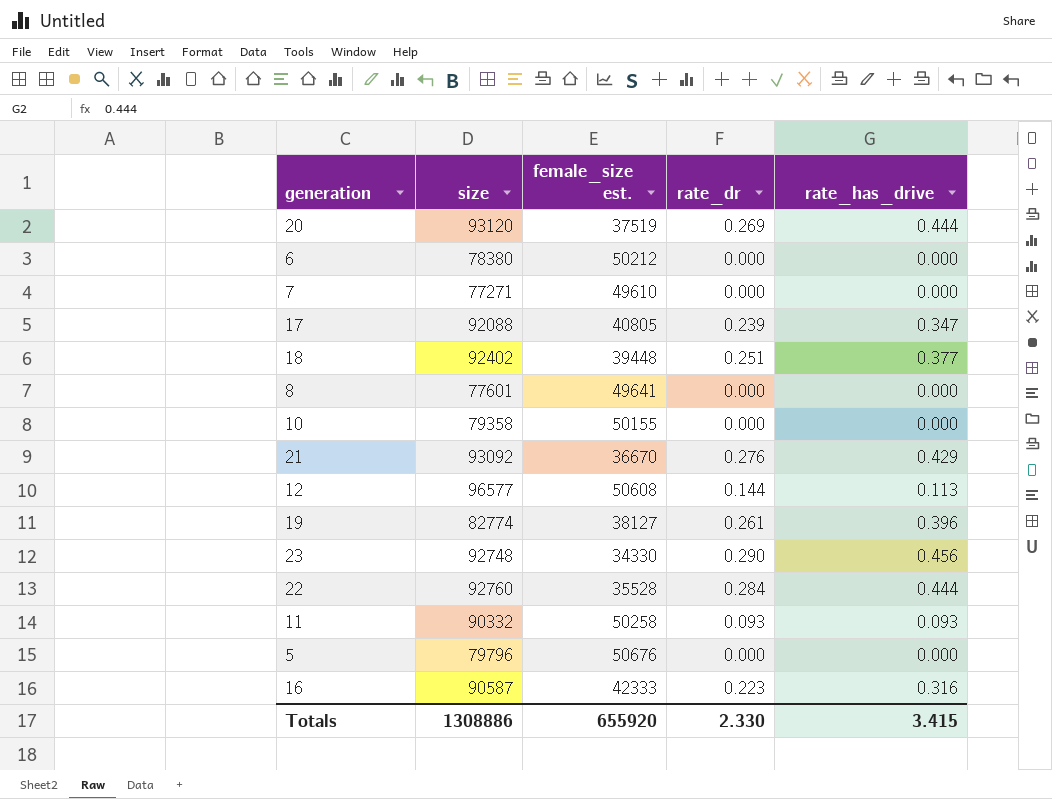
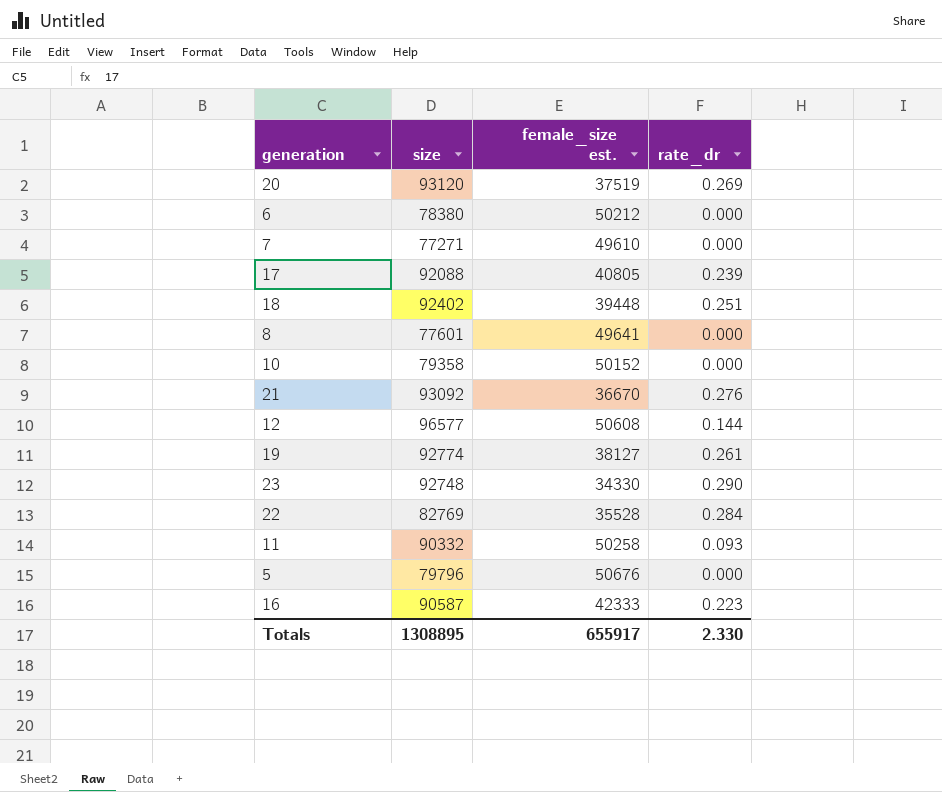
column rate_has_drive | position: 5 -> none
10 | female_size est.: 50155 -> 50152
19 | size: 82774 -> 92774
22 | size: 92760 -> 82769
Totals | size: 1308886 -> 1308895
Totals | female_size est.: 655920 -> 655917

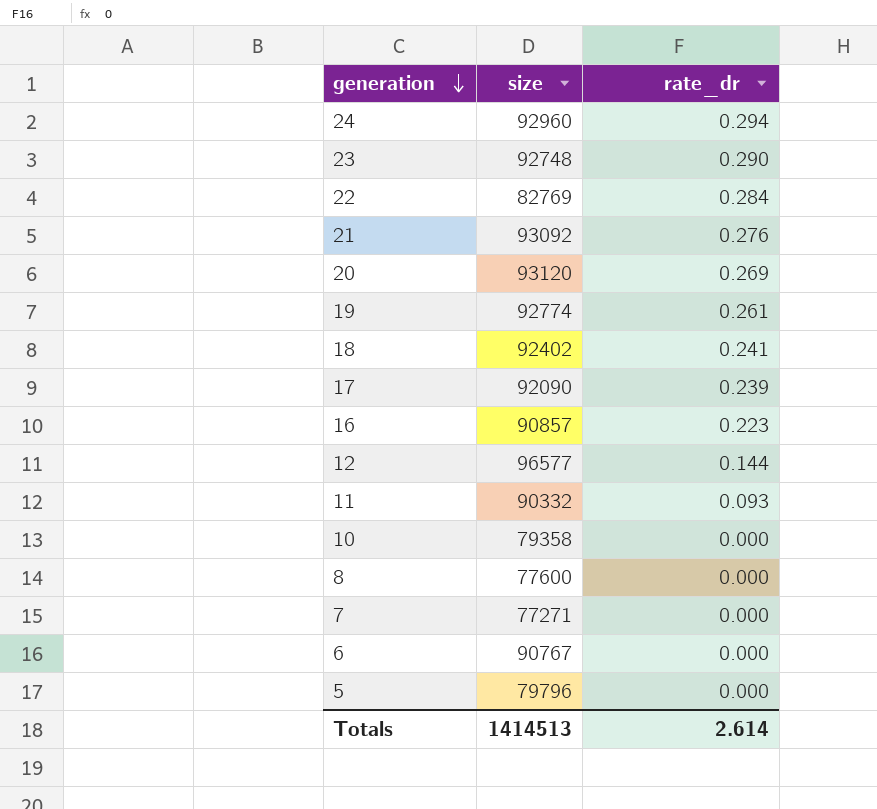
row order: none -> generation descending
column female_size est. | position: 3 -> none
row 24: none -> 92960 | 0.294
18 | rate_dr: 0.251 -> 0.241
17 | size: 92088 -> 92090
16 | size: 90587 -> 90857
8 | size: 77601 -> 77600
6 | size: 78380 -> 90767
Totals | size: 1308895 -> 1414513
Totals | rate_dr: 2.330 -> 2.614

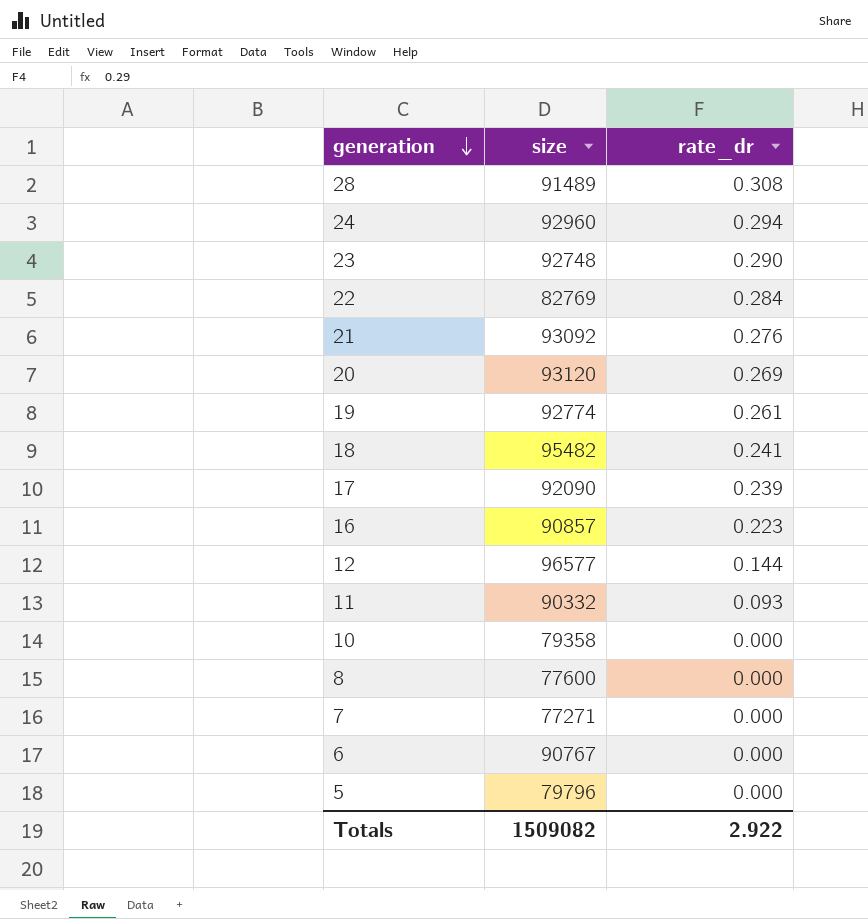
row 28: none -> 91489 | 0.308
18 | size: 92402 -> 95482
Totals | size: 1414513 -> 1509082
Totals | rate_dr: 2.614 -> 2.922

